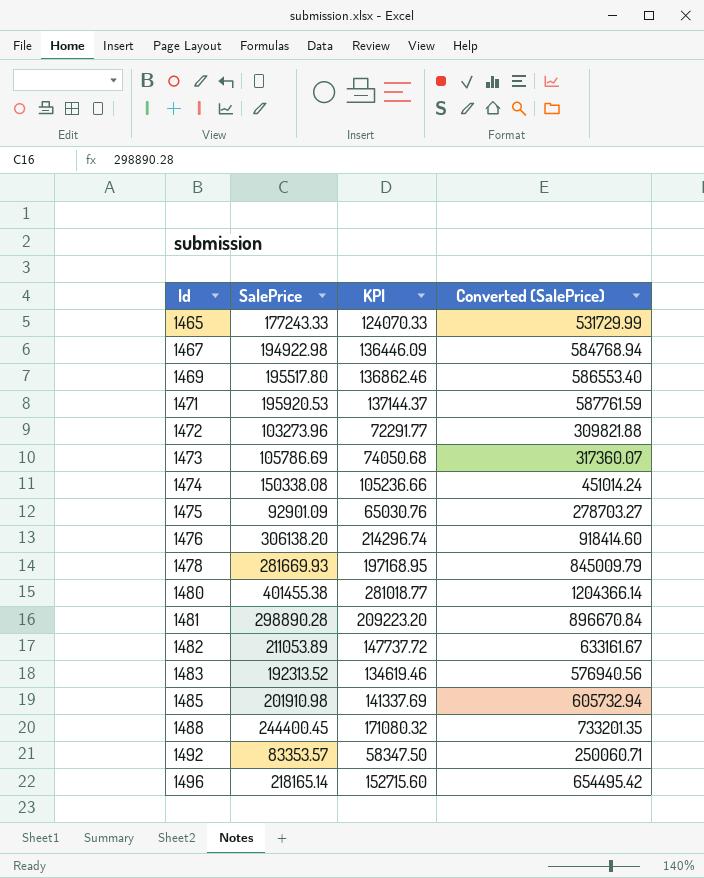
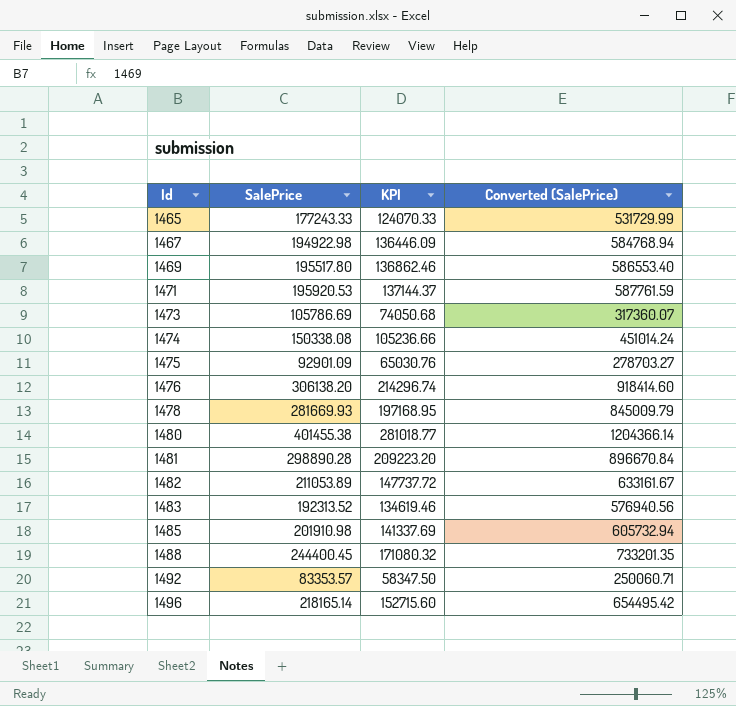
row 1472: 103273.96 | 72291.77 | 309821.88 -> none

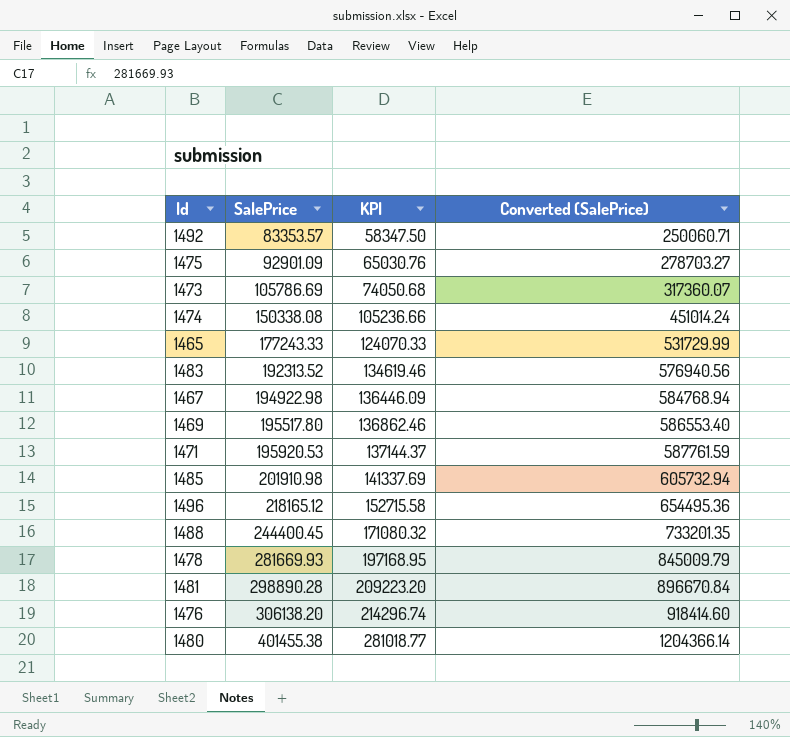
row order: Id ascending -> SalePrice ascending
row 1482: 211053.89 | 147737.72 | 633161.67 -> none
1496 | SalePrice: 218165.14 -> 218165.12
1496 | KPI: 152715.60 -> 152715.58
1496 | Converted (SalePrice): 654495.42 -> 654495.36

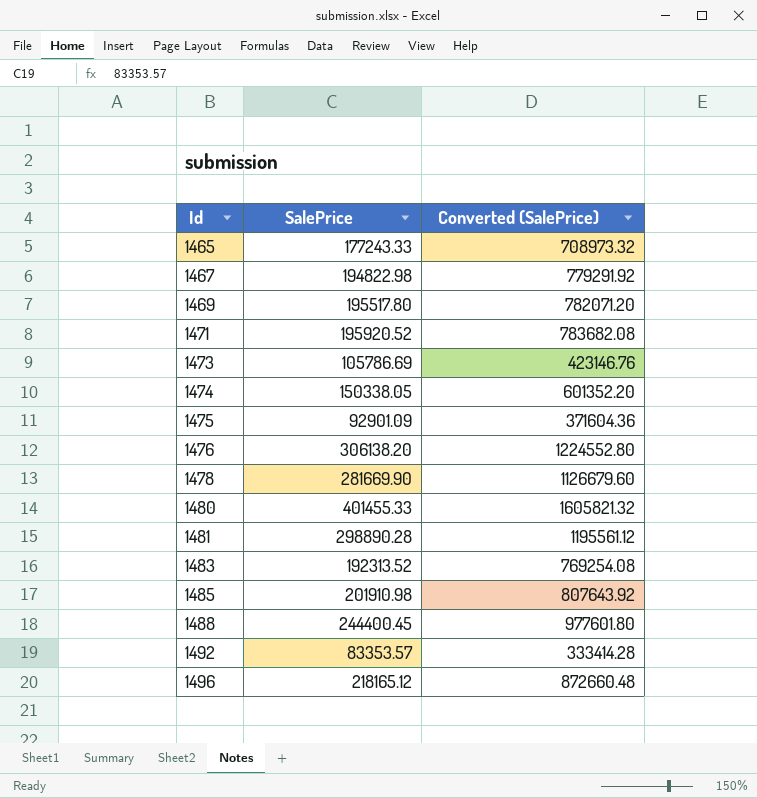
row order: SalePrice ascending -> Id ascending
column KPI | formula: [SalePrice] * 0.7 -> none
column Converted (SalePrice) | formula: [SalePrice] * 3 -> [SalePrice] * 4
1467 | SalePrice: 194922.98 -> 194822.98
1471 | SalePrice: 195920.53 -> 195920.52
1474 | SalePrice: 150338.08 -> 150338.05
1478 | SalePrice: 281669.93 -> 281669.90
1480 | SalePrice: 401455.38 -> 401455.33

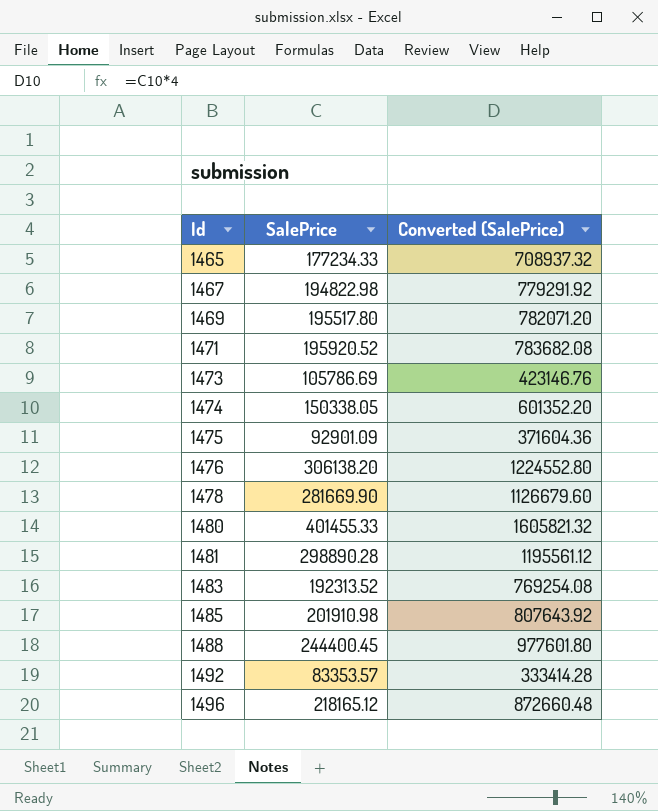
1465 | SalePrice: 177243.33 -> 177234.33
1465 | Converted (SalePrice): 708973.32 -> 708937.32

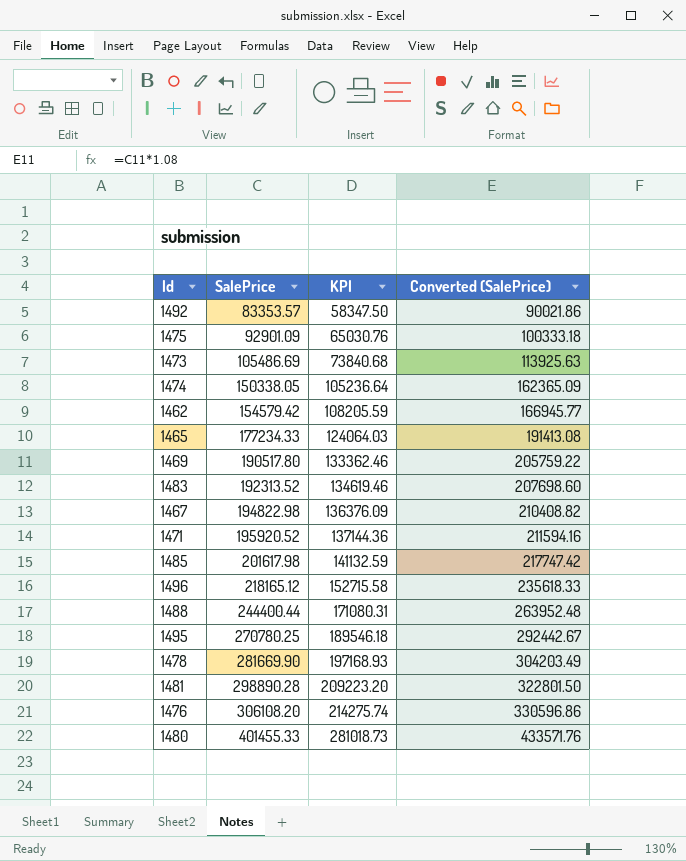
row order: Id ascending -> SalePrice ascending
column KPI | formula: none -> [SalePrice] * 0.7
column Converted (SalePrice) | formula: [SalePrice] * 4 -> [SalePrice] * 1.08
1473 | SalePrice: 105786.69 -> 105486.69
row 1462: none -> 154579.42 | 108205.59 | 166945.77
1469 | SalePrice: 195517.80 -> 190517.80
1485 | SalePrice: 201910.98 -> 201617.98
1488 | SalePrice: 244400.45 -> 244400.44
row 1495: none -> 270780.25 | 189546.18 | 292442.67
1476 | SalePrice: 306138.20 -> 306108.20

